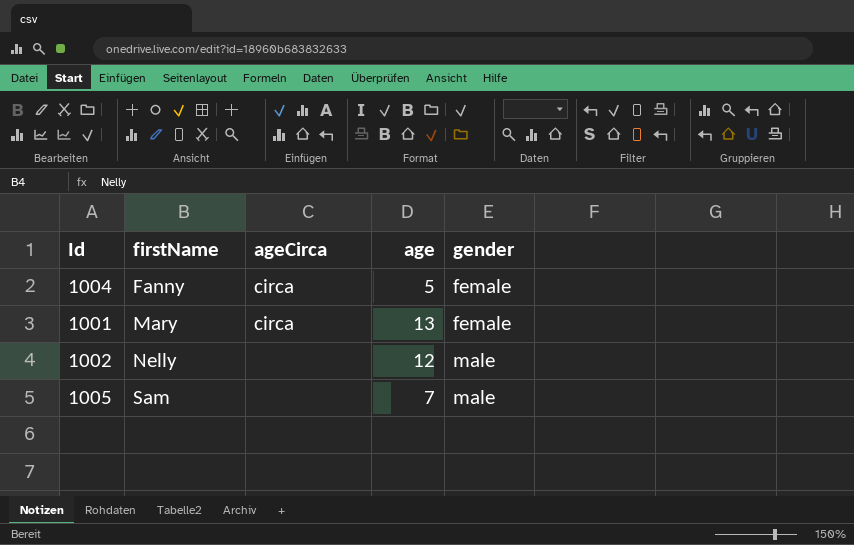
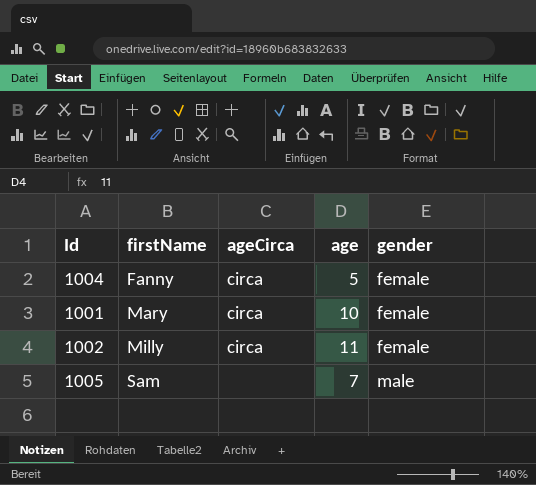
1001 | age: 13 -> 10
1002 | firstName: Nelly -> Milly
1002 | ageCirca: none -> circa
1002 | age: 12 -> 11
1002 | gender: male -> female

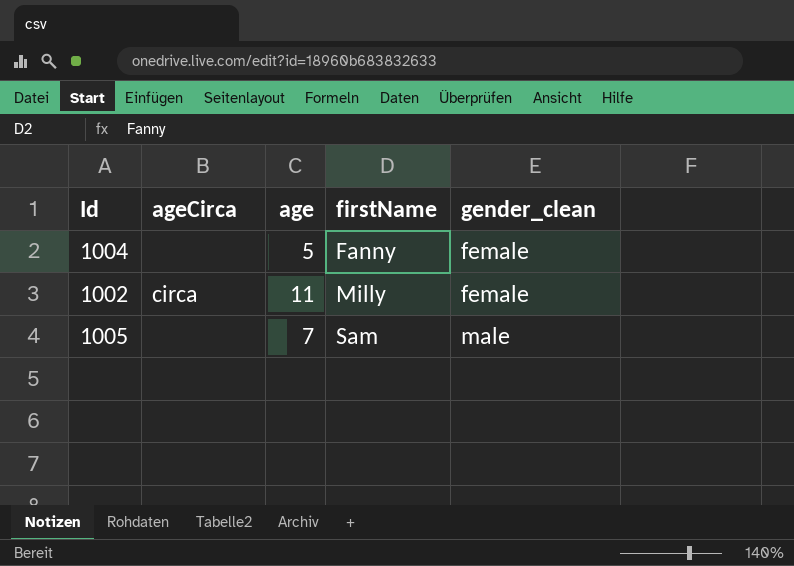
column firstName | position: 2 -> 4
column name: gender -> gender_clean
row 1001: Mary | circa | 10 | female -> none
1004 | ageCirca: circa -> none

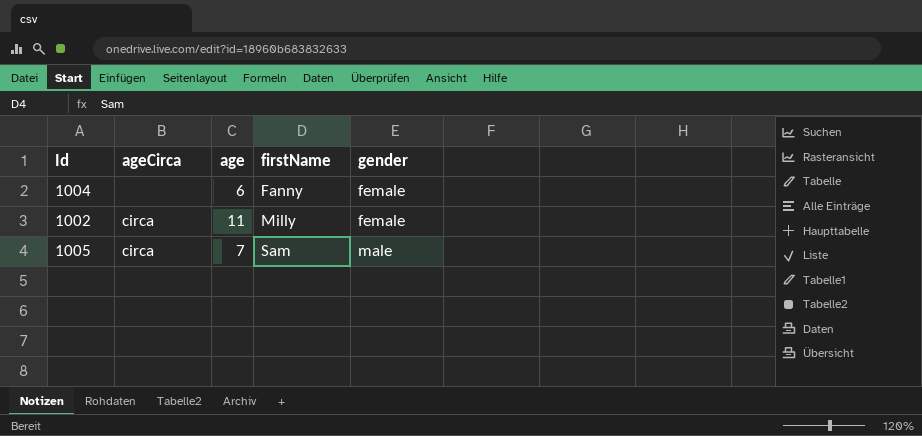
column name: gender_clean -> gender
1004 | age: 5 -> 6
1005 | ageCirca: none -> circa

